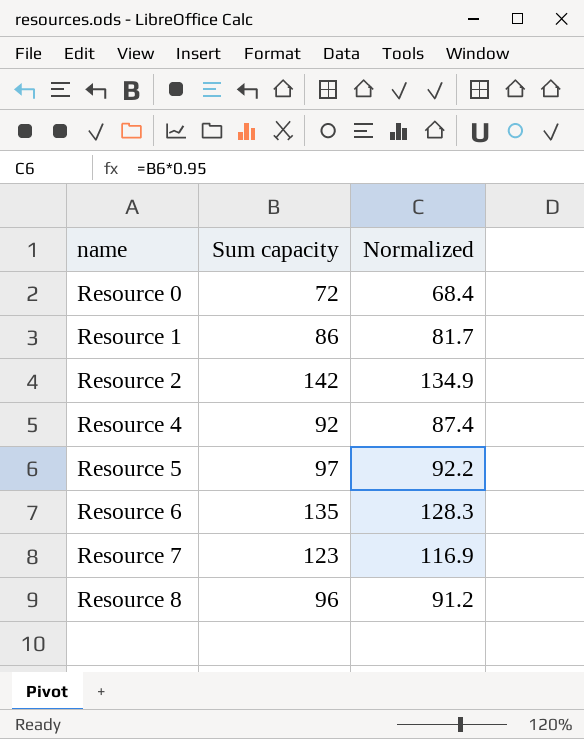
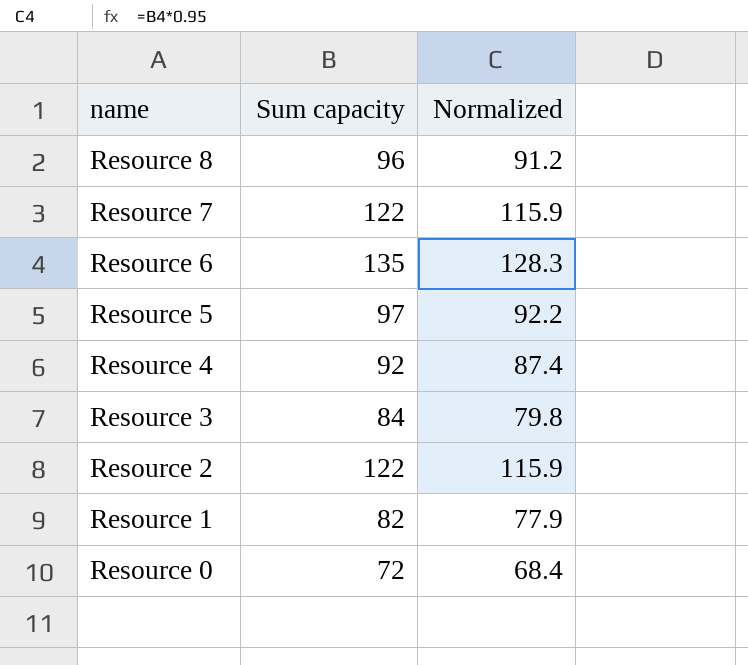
row order: name ascending -> name descending
Resource 7 | Sum capacity: 123 -> 122
Resource 7 | Normalized: 116.9 -> 115.9
row Resource 3: none -> 84 | 79.8
Resource 2 | Sum capacity: 142 -> 122
Resource 2 | Normalized: 134.9 -> 115.9
Resource 1 | Sum capacity: 86 -> 82
Resource 1 | Normalized: 81.7 -> 77.9

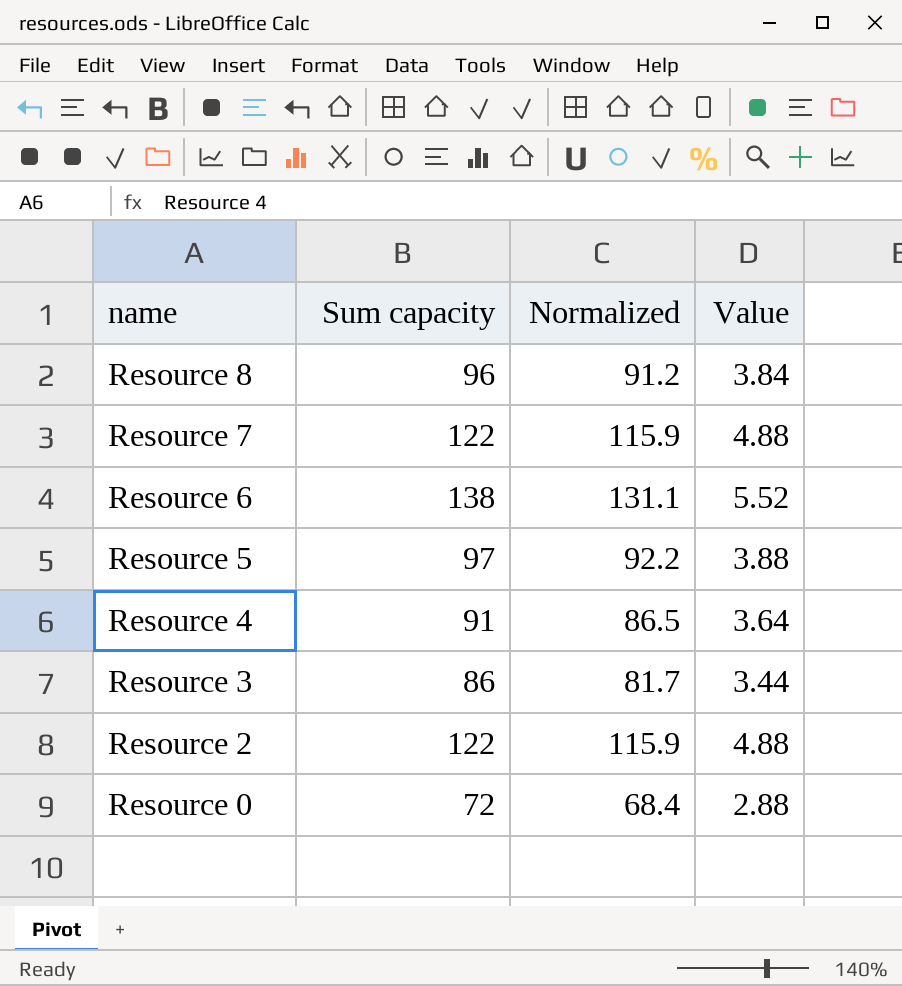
column Value | formula: none -> [Sum capacity] * 0.04
row Resource 1: 82 | 77.9 -> none
Resource 6 | Sum capacity: 135 -> 138
Resource 6 | Normalized: 128.3 -> 131.1
Resource 4 | Sum capacity: 92 -> 91
Resource 4 | Normalized: 87.4 -> 86.5
Resource 3 | Sum capacity: 84 -> 86
Resource 3 | Normalized: 79.8 -> 81.7

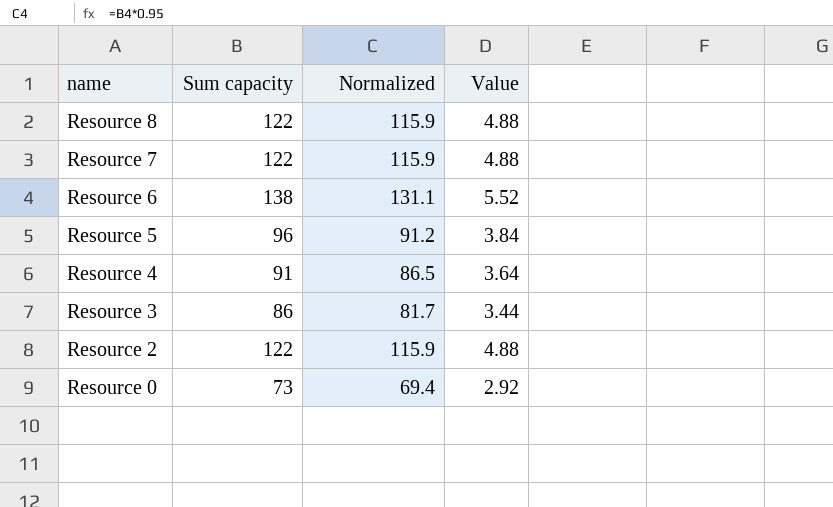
Resource 8 | Sum capacity: 96 -> 122
Resource 8 | Normalized: 91.2 -> 115.9
Resource 8 | Value: 3.84 -> 4.88
Resource 5 | Sum capacity: 97 -> 96
Resource 5 | Normalized: 92.2 -> 91.2
Resource 5 | Value: 3.88 -> 3.84
Resource 0 | Sum capacity: 72 -> 73
Resource 0 | Normalized: 68.4 -> 69.4
Resource 0 | Value: 2.88 -> 2.92

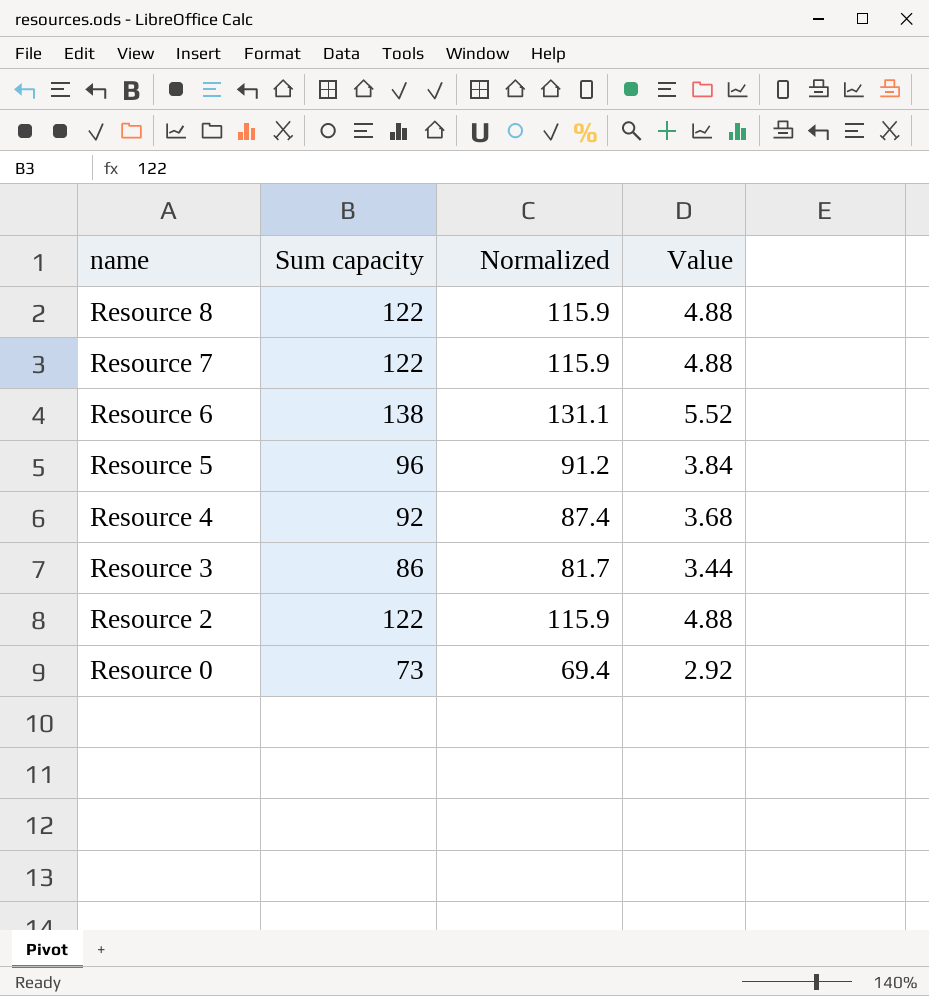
Resource 4 | Sum capacity: 91 -> 92
Resource 4 | Normalized: 86.5 -> 87.4
Resource 4 | Value: 3.64 -> 3.68

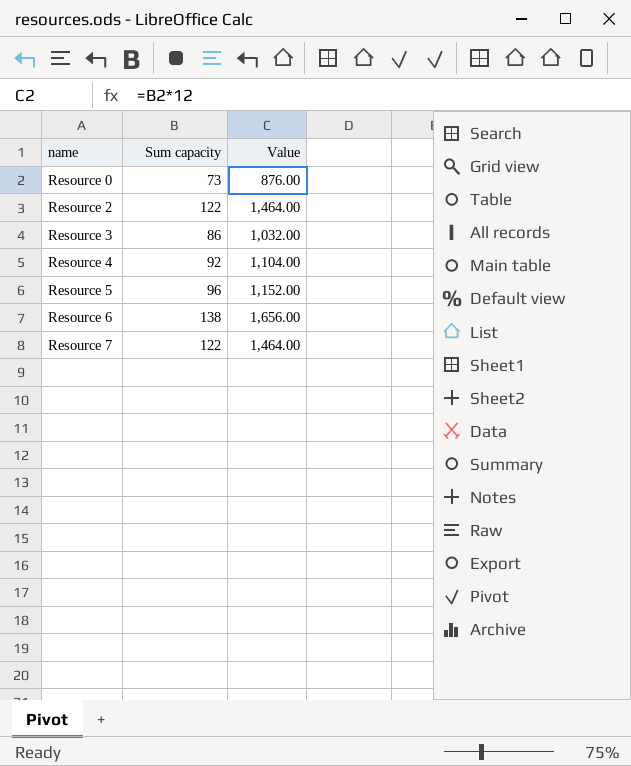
row order: name descending -> name ascending
column Normalized | formula: [Sum capacity] * 0.95 -> none
column Value | formula: [Sum capacity] * 0.04 -> [Sum capacity] * 12
row Resource 8: 122 | 115.9 | 4.88 -> none

